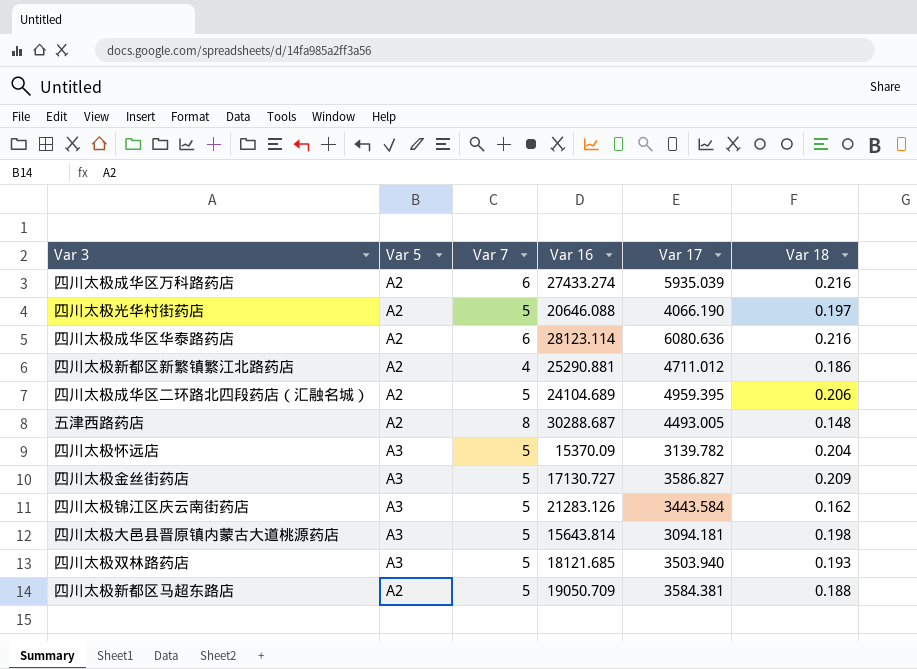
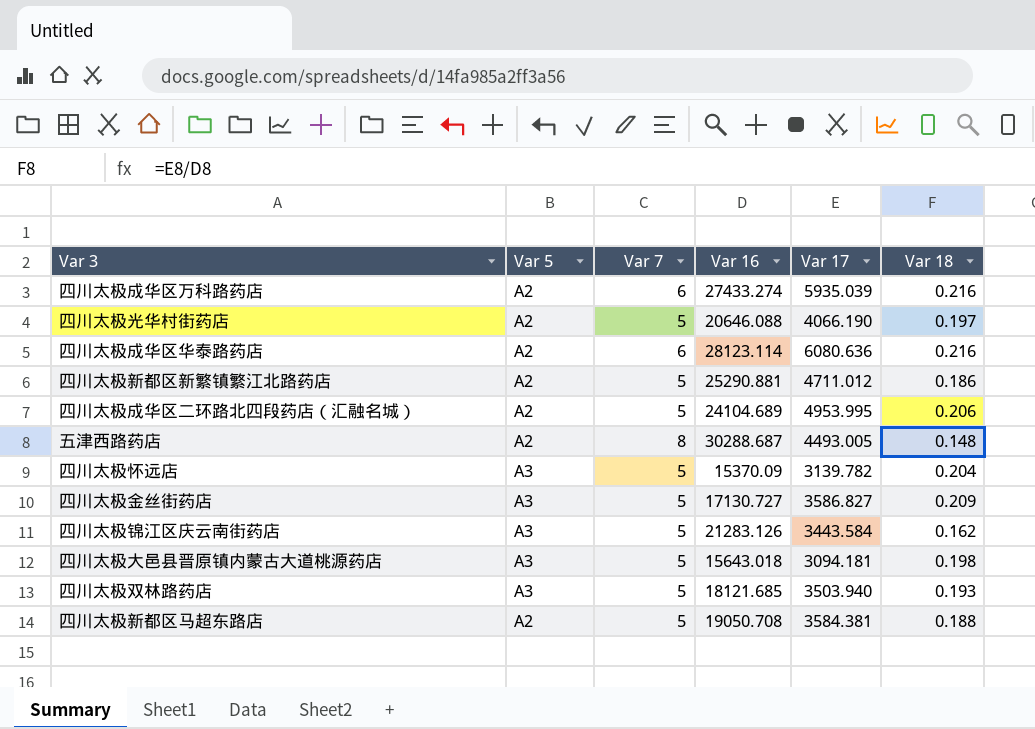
四川太极新都区新繁镇繁江北路药店 | Var 7: 4 -> 5
四川太极成华区二环路北四段药店（汇融名城） | Var 17: 4959.395 -> 4953.995
四川太极大邑县晋原镇内蒙古大道桃源药店 | Var 16: 15643.814 -> 15643.018
四川太极新都区马超东路店 | Var 16: 19050.709 -> 19050.708

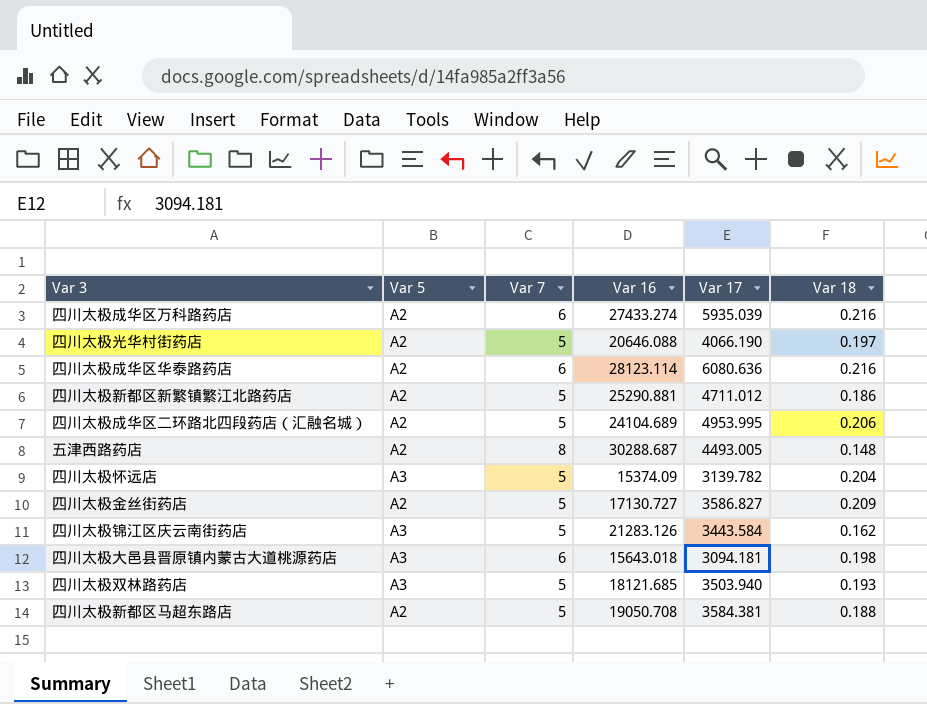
四川太极怀远店 | Var 16: 15370.09 -> 15374.09
四川太极金丝街药店 | Var 5: A3 -> A2
四川太极大邑县晋原镇内蒙古大道桃源药店 | Var 7: 5 -> 6

